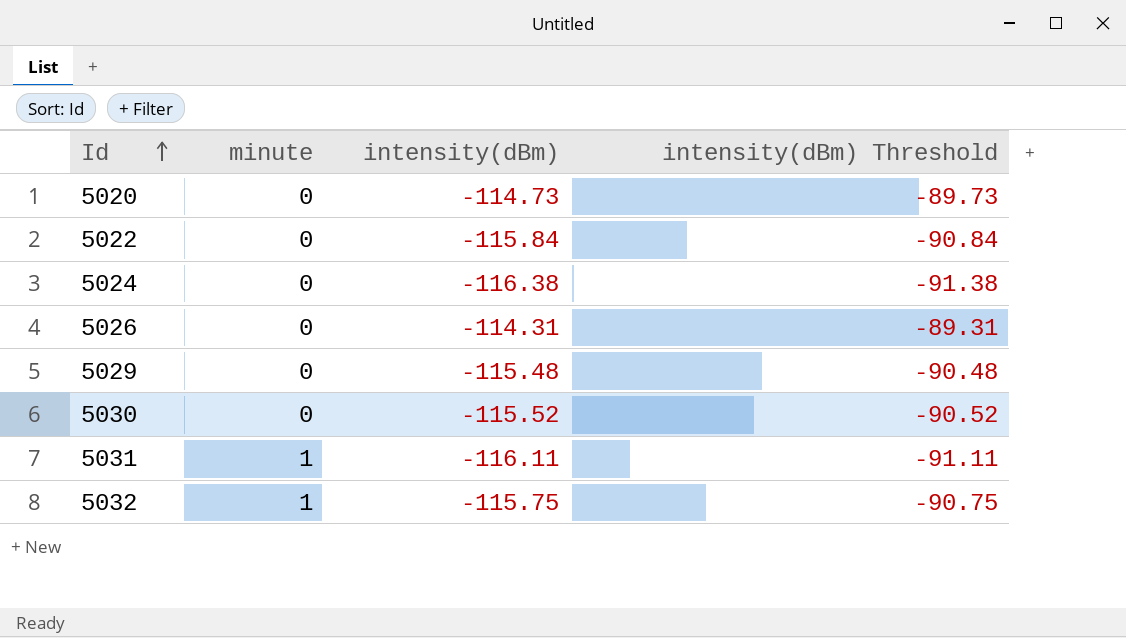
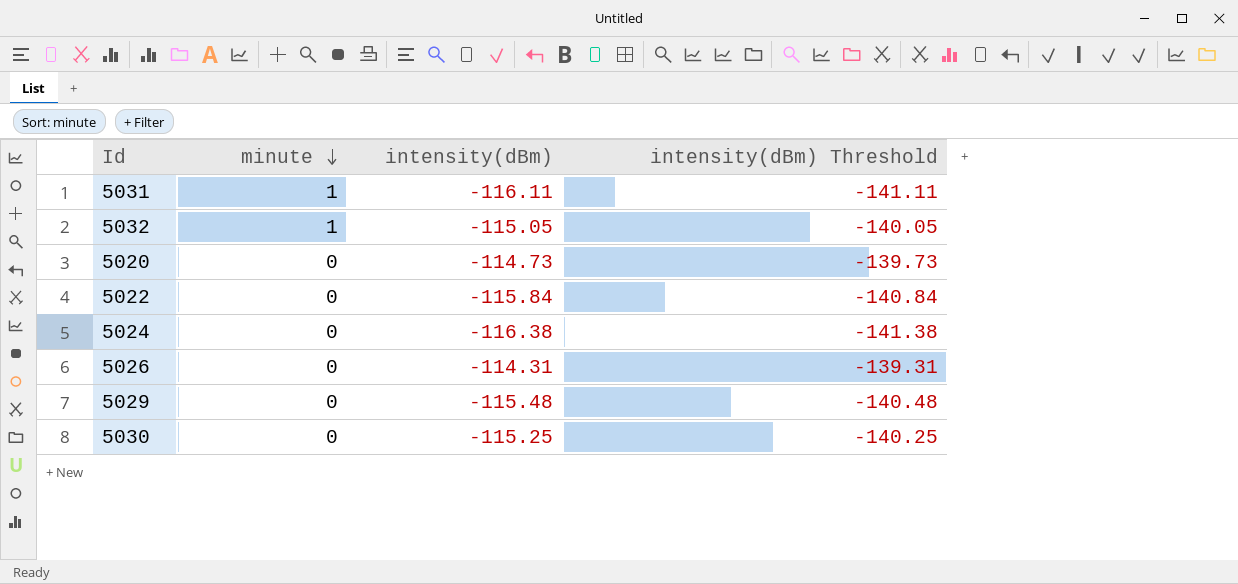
row order: Id ascending -> minute descending
column intensity(dBm) Threshold | formula: [intensity(dBm)] + 25 -> [intensity(dBm)] - 25
5032 | intensity(dBm): -115.75 -> -115.05
5030 | intensity(dBm): -115.52 -> -115.25

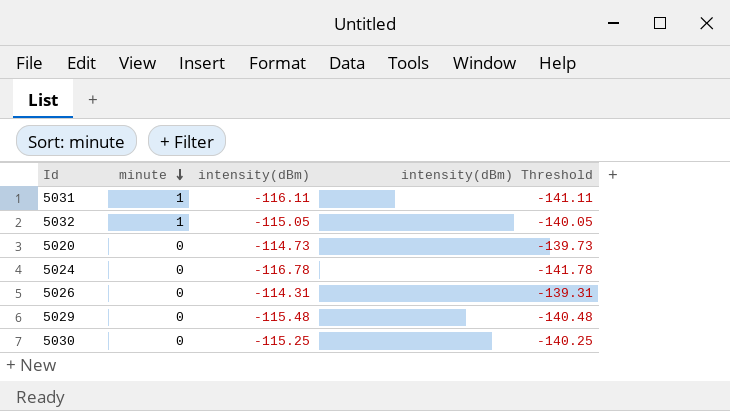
row 5022: 0 | -115.84 | -140.84 -> none
5024 | intensity(dBm): -116.38 -> -116.78
5024 | intensity(dBm) Threshold: -141.38 -> -141.78

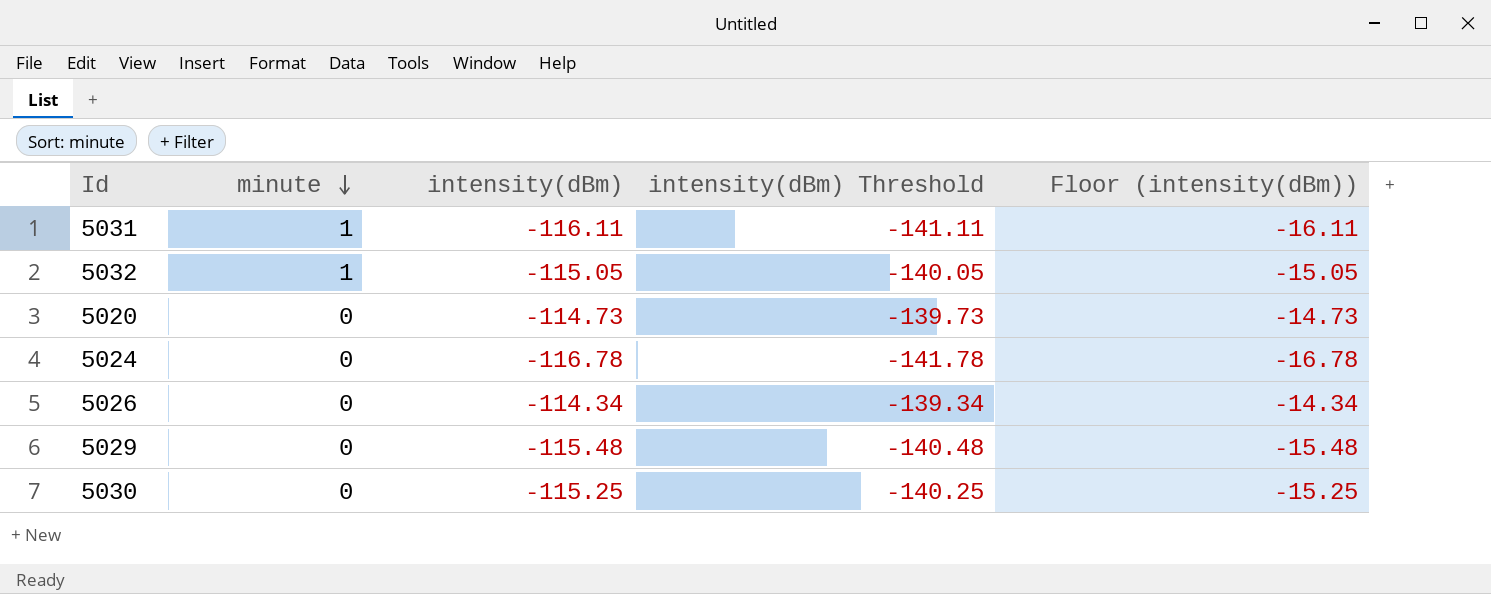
column Floor (intensity(dBm)) | formula: none -> [intensity(dBm)] + 100
5026 | intensity(dBm): -114.31 -> -114.34
5026 | intensity(dBm) Threshold: -139.31 -> -139.34

